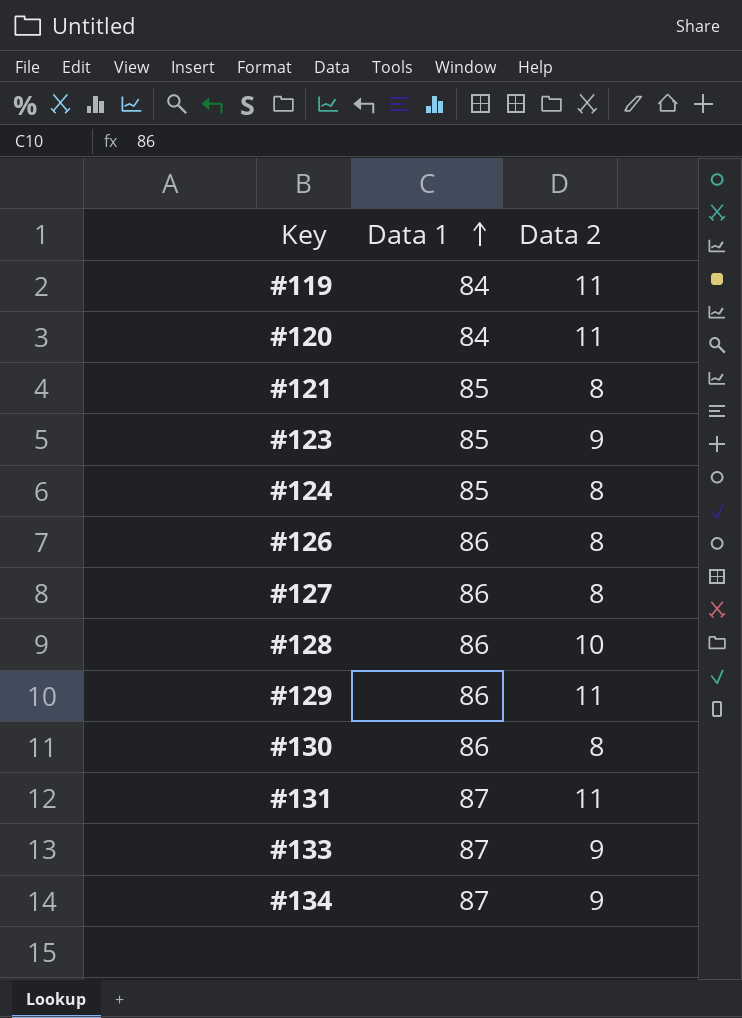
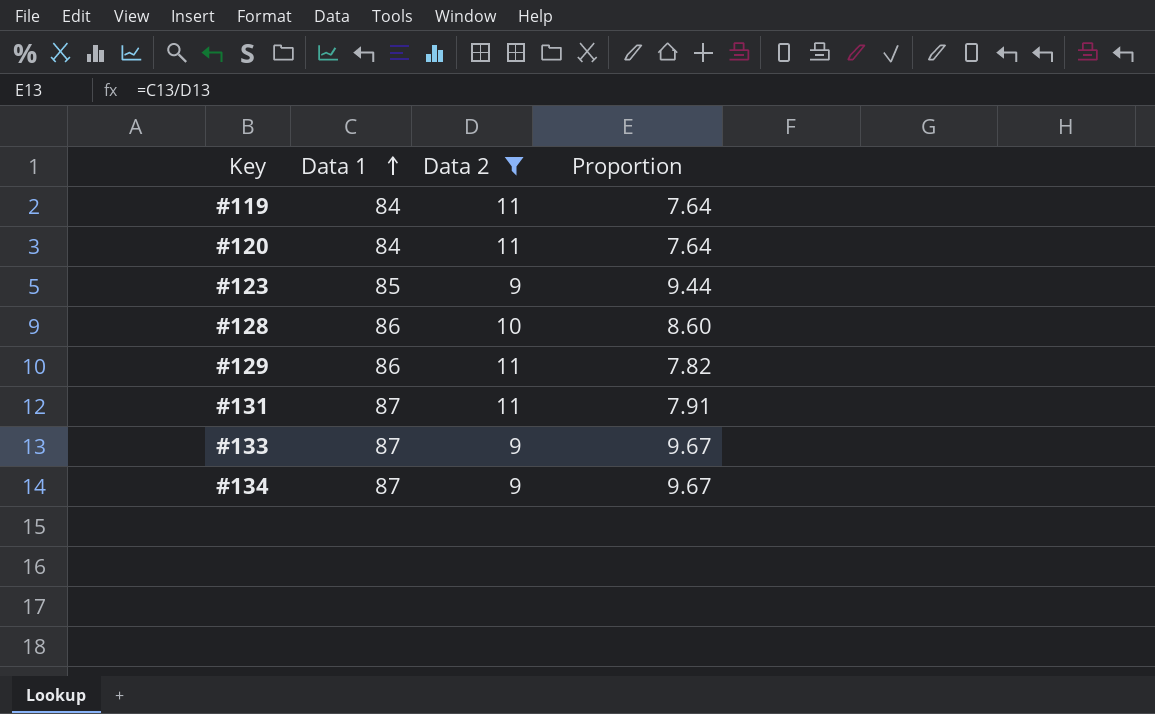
filter: none -> Data 2 != 8
column Proportion | formula: none -> [Data 1] / [Data 2]

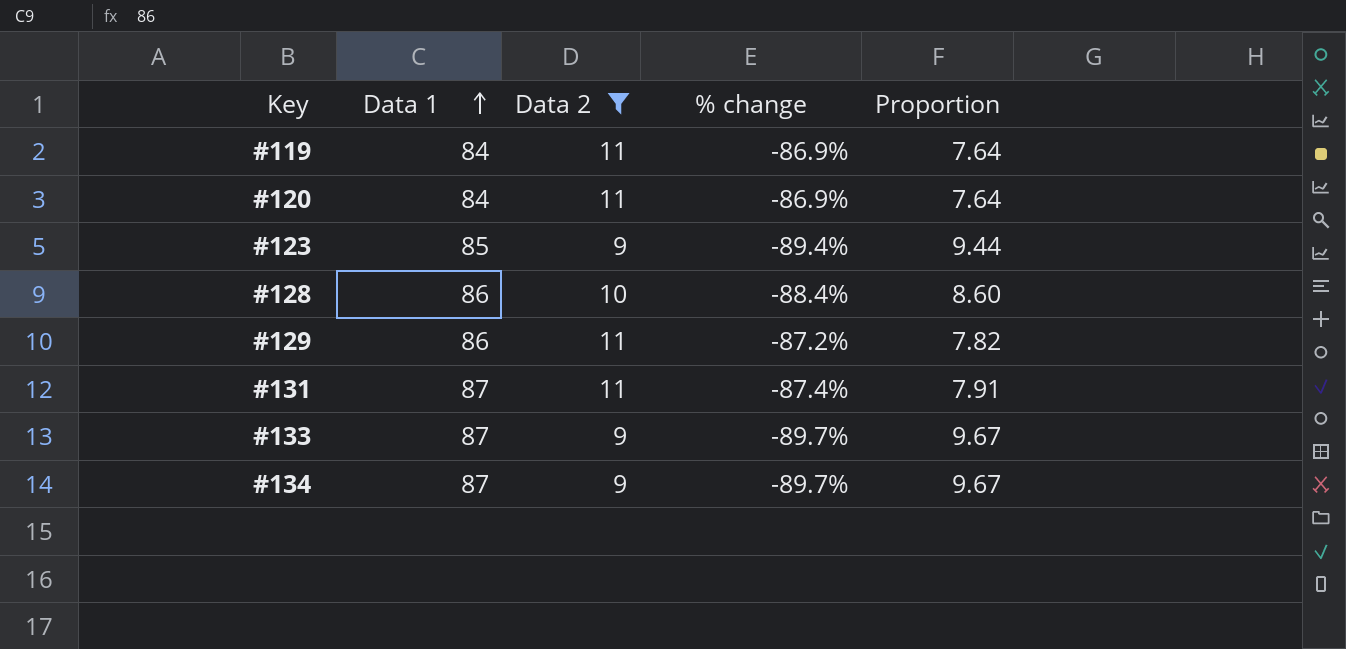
column % change | formula: none -> ([Data 2] - [Data 1]) / [Data 1]

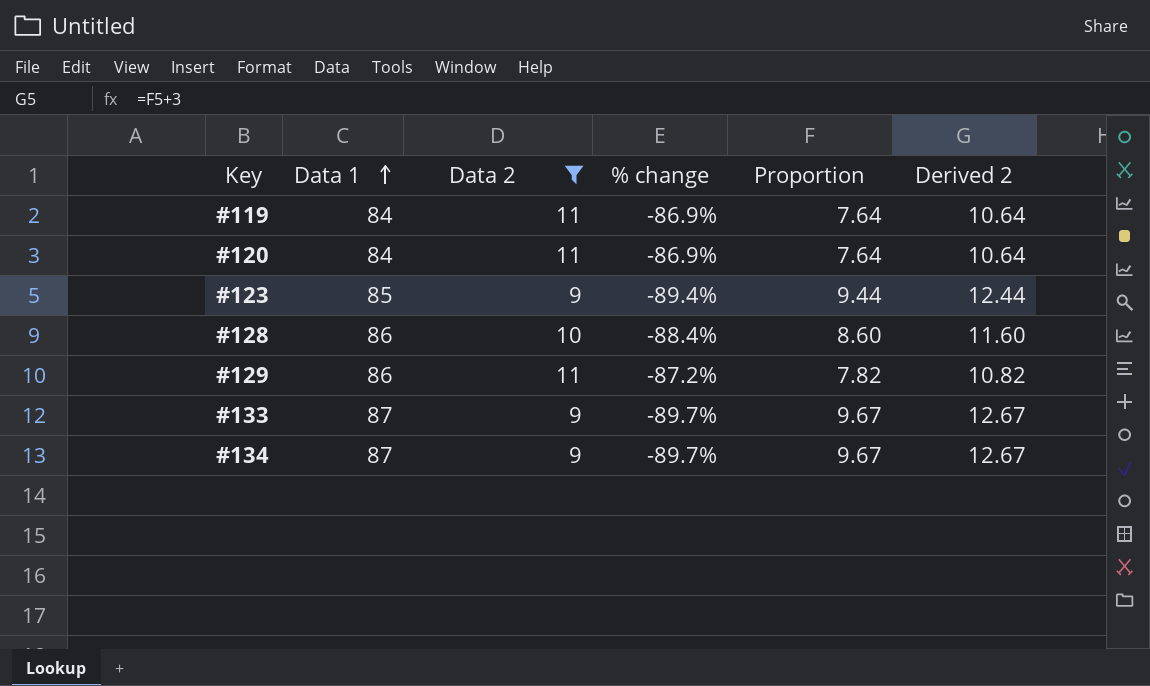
column Derived 2 | formula: none -> [Proportion] + 3
row #131: 87 | 11 | -87.4% | 7.91 -> none

